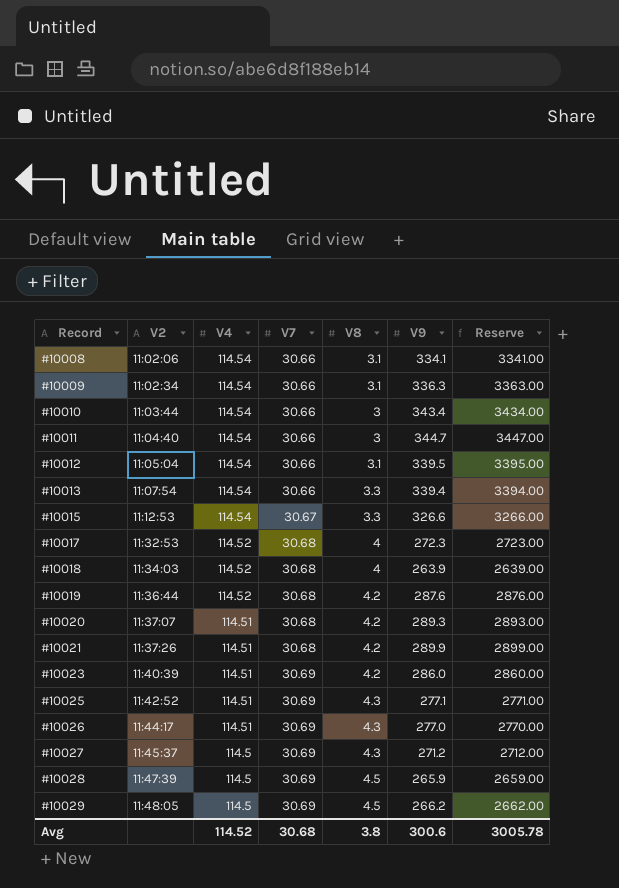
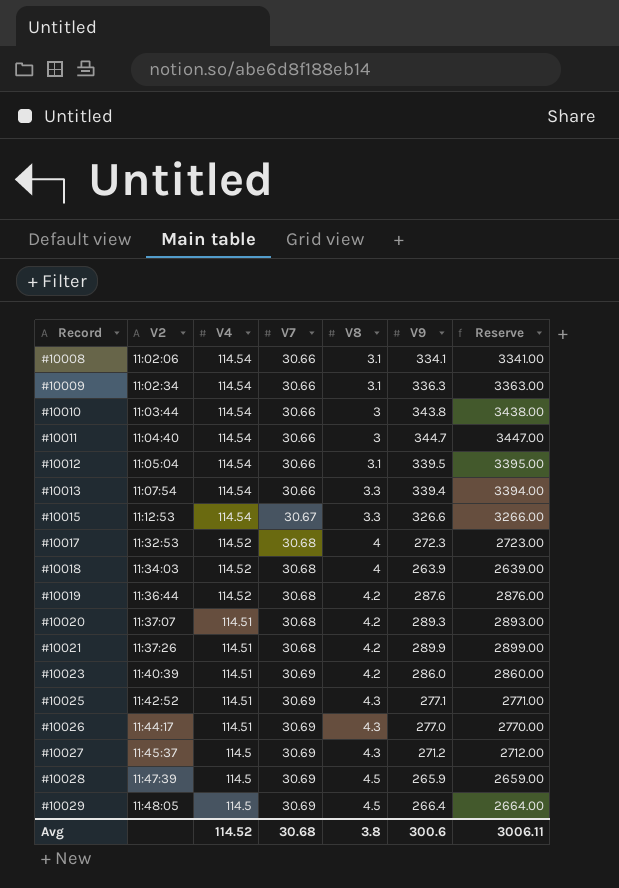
#10010 | V9: 343.4 -> 343.8
#10010 | Reserve: 3434.00 -> 3438.00
#10029 | V9: 266.2 -> 266.4
#10029 | Reserve: 2662.00 -> 2664.00
Avg | Reserve: 3005.78 -> 3006.11

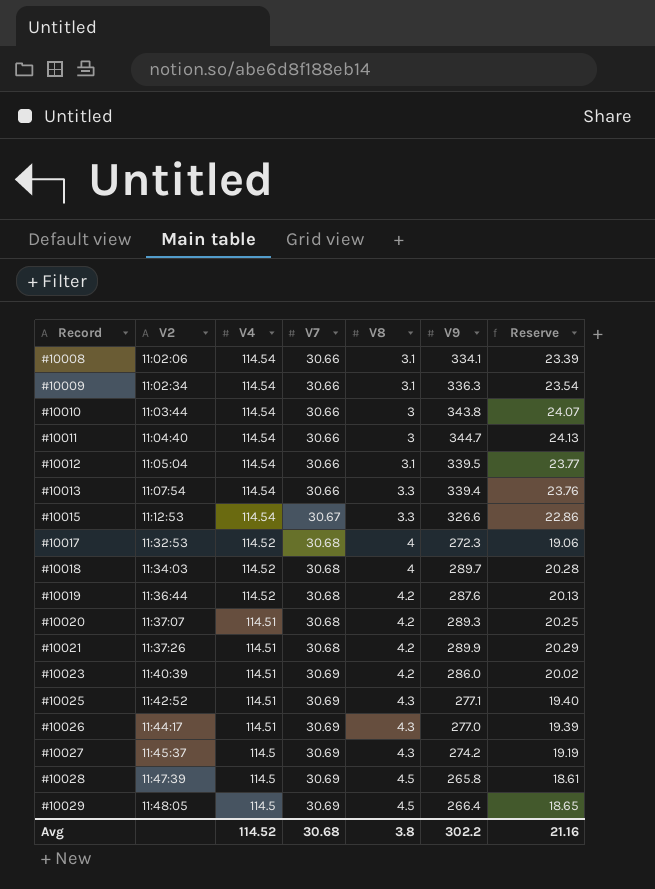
column Reserve | formula: [V9] * 10 -> [V9] * 0.07
#10018 | V9: 263.9 -> 289.7
#10027 | V9: 271.2 -> 274.2
#10028 | V9: 265.9 -> 265.8
Avg | V9: 300.6 -> 302.2
Avg | Reserve: 3006.11 -> 21.16

